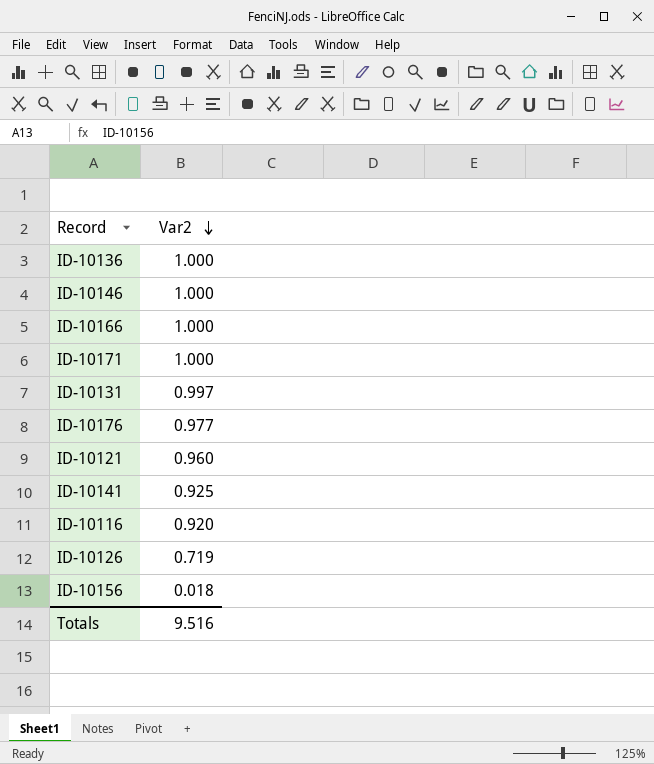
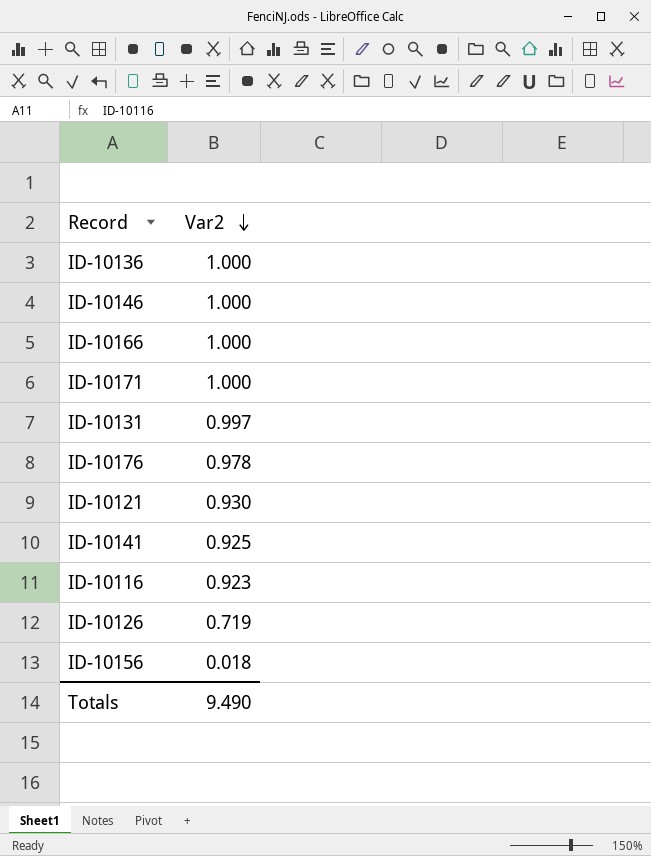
ID-10176 | Var2: 0.977 -> 0.978
ID-10121 | Var2: 0.960 -> 0.930
ID-10116 | Var2: 0.920 -> 0.923
Totals | Var2: 9.516 -> 9.490

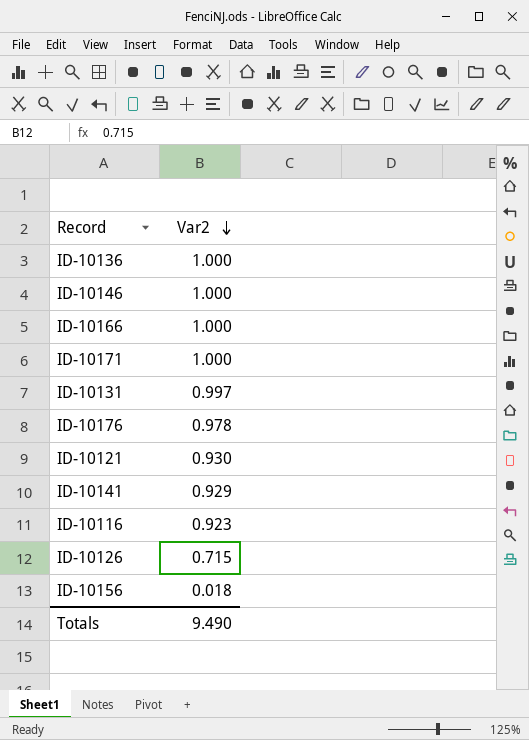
ID-10141 | Var2: 0.925 -> 0.929
ID-10126 | Var2: 0.719 -> 0.715

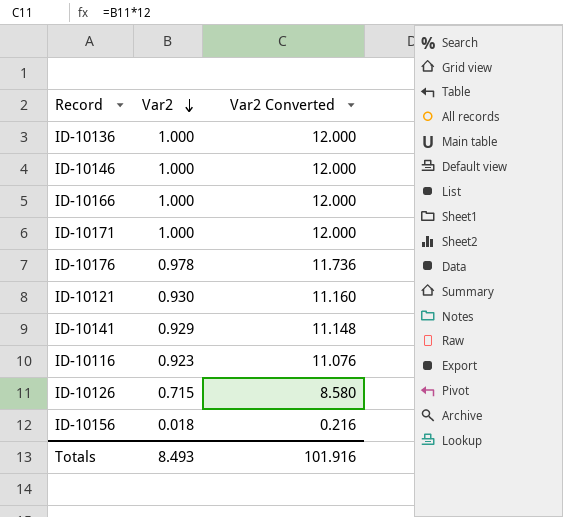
column Var2 Converted | formula: none -> [Var2] * 12
row ID-10131: 0.997 -> none
Totals | Var2: 9.490 -> 8.493

